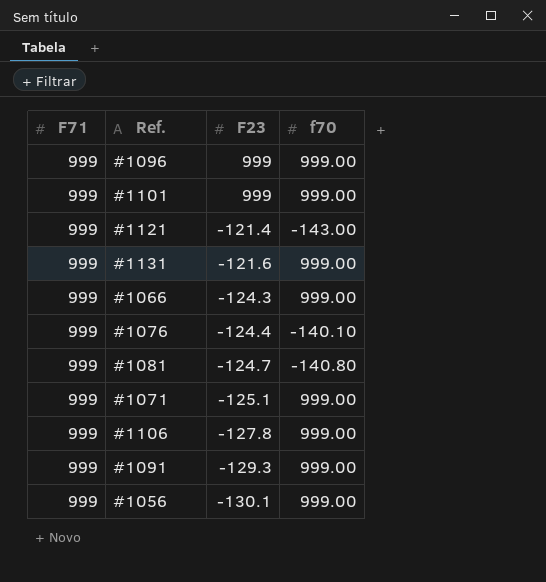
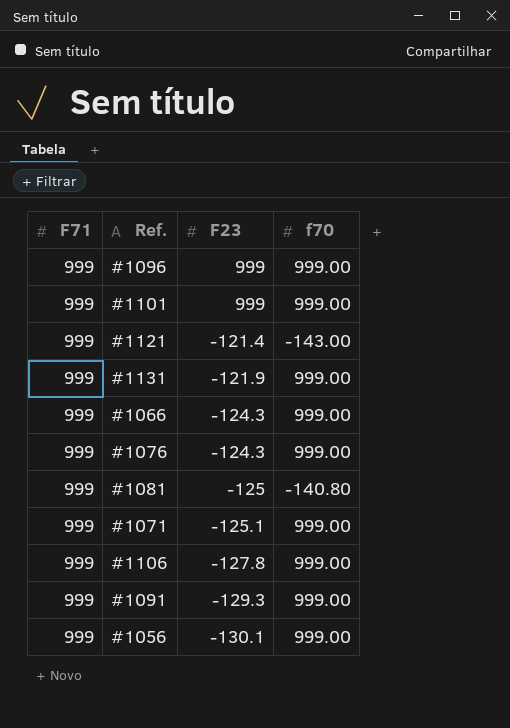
#1131 | F23: -121.6 -> -121.9
#1076 | F23: -124.4 -> -124.3
#1076 | f70: -140.10 -> 999.00
#1081 | F23: -124.7 -> -125

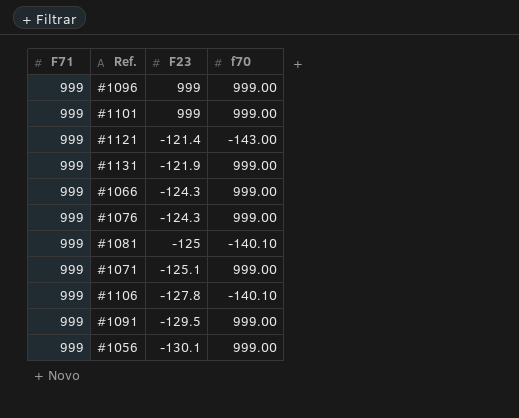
#1081 | f70: -140.80 -> -140.10
#1106 | f70: 999.00 -> -140.10
#1091 | F23: -129.3 -> -129.5

